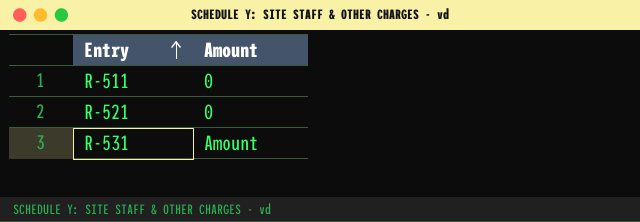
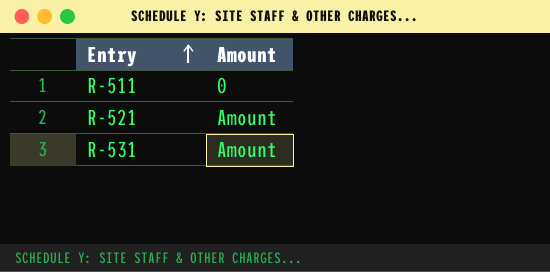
R-521 | Amount: 0 -> Amount

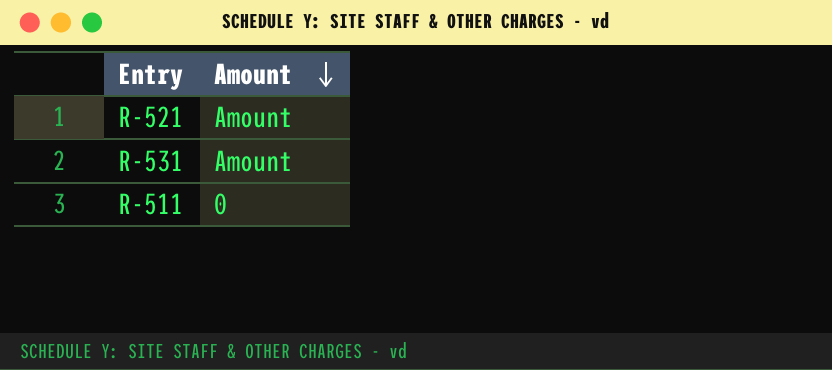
row order: Entry ascending -> Amount descending

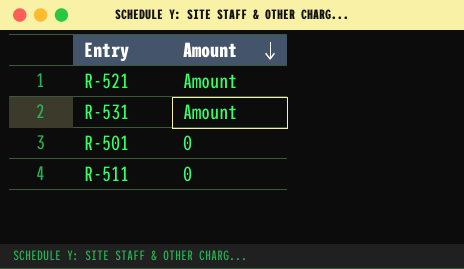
row R-501: none -> 0

